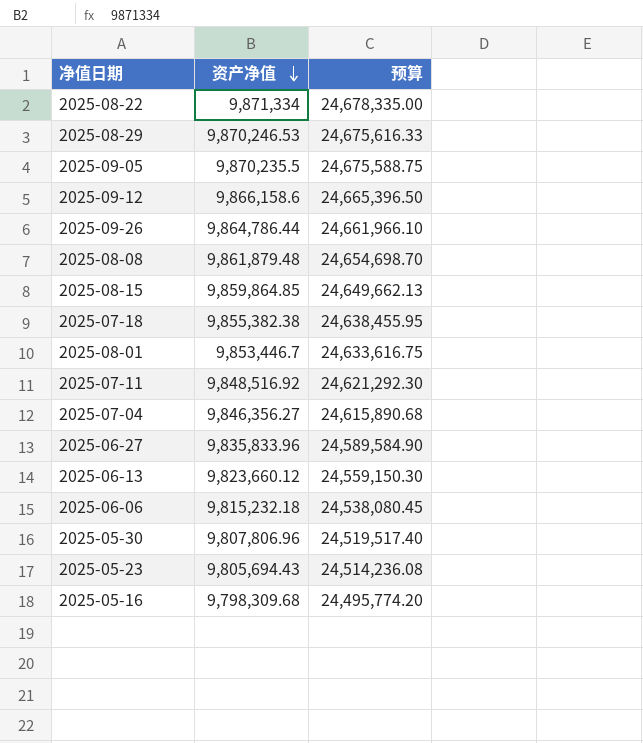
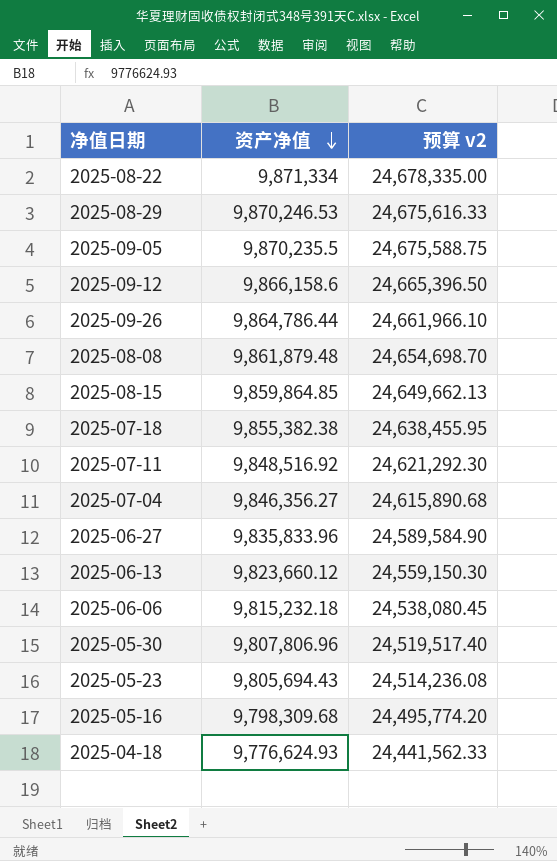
column name: 预算 -> 预算 v2
row 2025-08-01: 9,853,446.7 | 24,633,616.75 -> none
row 2025-04-18: none -> 9,776,624.93 | 24,441,562.33

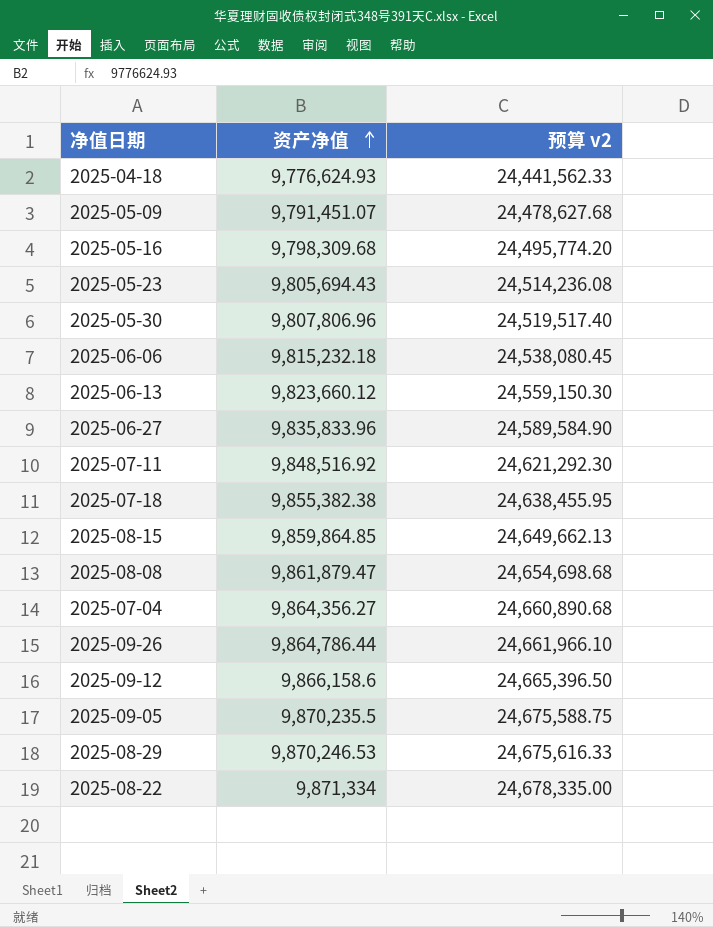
row order: 资产净值 descending -> 资产净值 ascending
row 2025-05-09: none -> 9,791,451.07 | 24,478,627.68
2025-08-08 | 资产净值: 9,861,879.48 -> 9,861,879.47
2025-08-08 | 预算 v2: 24,654,698.70 -> 24,654,698.68
2025-07-04 | 资产净值: 9,846,356.27 -> 9,864,356.27
2025-07-04 | 预算 v2: 24,615,890.68 -> 24,660,890.68

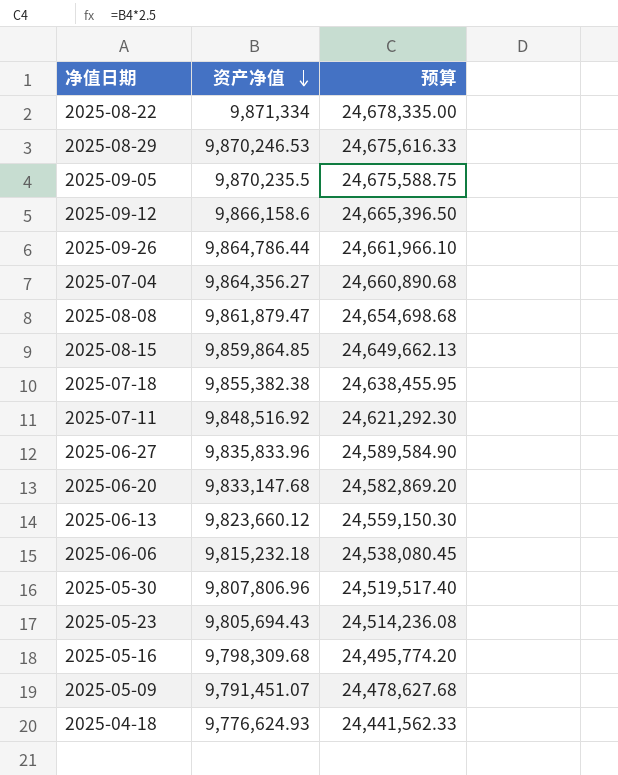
row order: 资产净值 ascending -> 资产净值 descending
column name: 预算 v2 -> 预算
row 2025-06-20: none -> 9,833,147.68 | 24,582,869.20

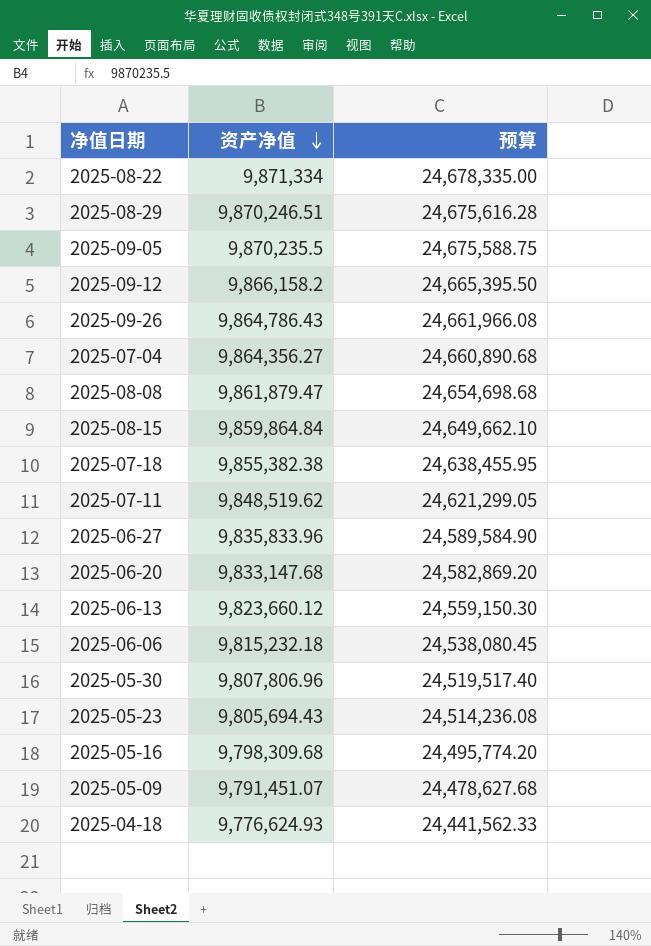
2025-08-29 | 资产净值: 9,870,246.53 -> 9,870,246.51
2025-08-29 | 预算: 24,675,616.33 -> 24,675,616.28
2025-09-12 | 资产净值: 9,866,158.6 -> 9,866,158.2
2025-09-12 | 预算: 24,665,396.50 -> 24,665,395.50
2025-09-26 | 资产净值: 9,864,786.44 -> 9,864,786.43
2025-09-26 | 预算: 24,661,966.10 -> 24,661,966.08
2025-08-15 | 资产净值: 9,859,864.85 -> 9,859,864.84
2025-08-15 | 预算: 24,649,662.13 -> 24,649,662.10
2025-07-11 | 资产净值: 9,848,516.92 -> 9,848,519.62
2025-07-11 | 预算: 24,621,292.30 -> 24,621,299.05

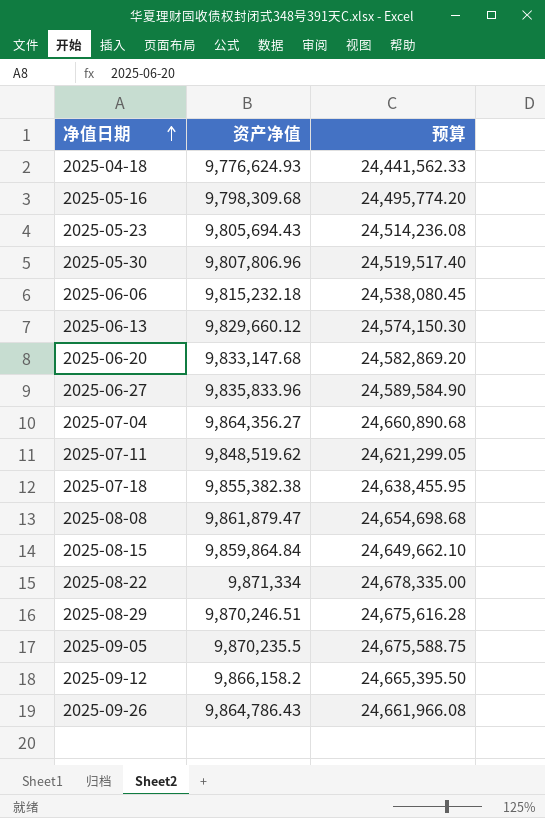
row order: 资产净值 descending -> 净值日期 ascending
row 2025-05-09: 9,791,451.07 | 24,478,627.68 -> none
2025-06-13 | 资产净值: 9,823,660.12 -> 9,829,660.12
2025-06-13 | 预算: 24,559,150.30 -> 24,574,150.30

